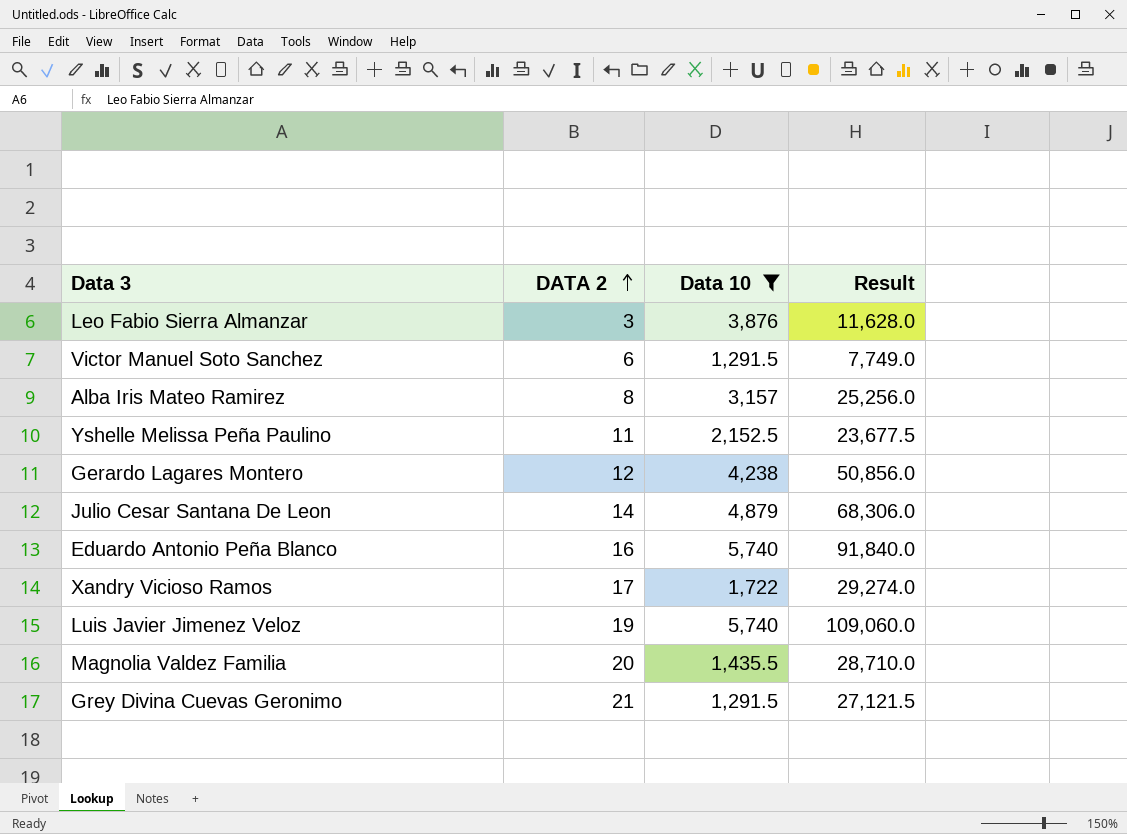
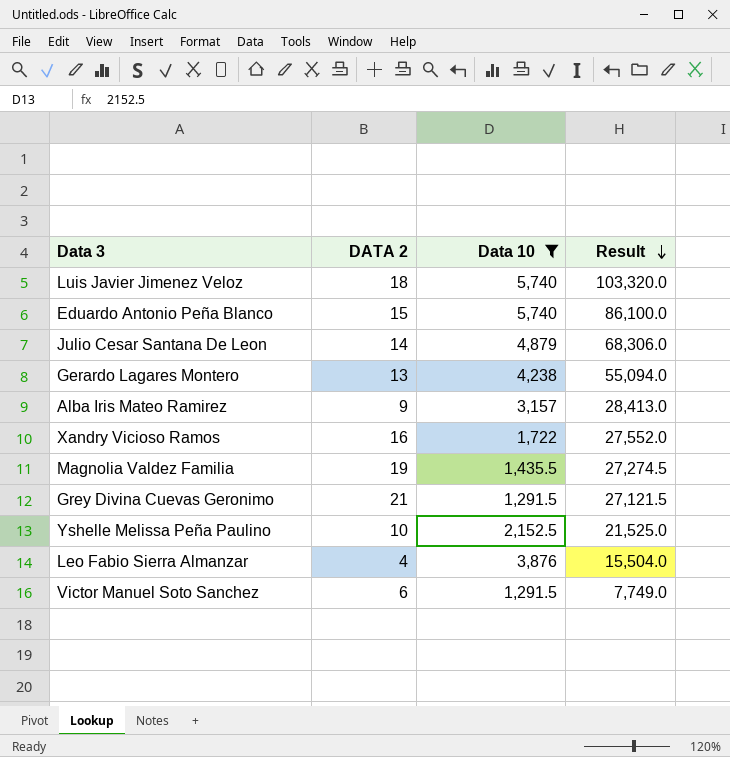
row order: DATA 2 ascending -> Result descending
Luis Javier Jimenez Veloz | DATA 2: 19 -> 18
Luis Javier Jimenez Veloz | Result: 109,060.0 -> 103,320.0
Eduardo Antonio Peña Blanco | DATA 2: 16 -> 15
Eduardo Antonio Peña Blanco | Result: 91,840.0 -> 86,100.0
Gerardo Lagares Montero | DATA 2: 12 -> 13
Gerardo Lagares Montero | Result: 50,856.0 -> 55,094.0
Alba Iris Mateo Ramirez | DATA 2: 8 -> 9
Alba Iris Mateo Ramirez | Result: 25,256.0 -> 28,413.0
Xandry Vicioso Ramos | DATA 2: 17 -> 16
Xandry Vicioso Ramos | Result: 29,274.0 -> 27,552.0
Magnolia Valdez Familia | DATA 2: 20 -> 19
Magnolia Valdez Familia | Result: 28,710.0 -> 27,274.5
Yshelle Melissa Peña Paulino | DATA 2: 11 -> 10
Yshelle Melissa Peña Paulino | Result: 23,677.5 -> 21,525.0
Leo Fabio Sierra Almanzar | DATA 2: 3 -> 4
Leo Fabio Sierra Almanzar | Result: 11,628.0 -> 15,504.0

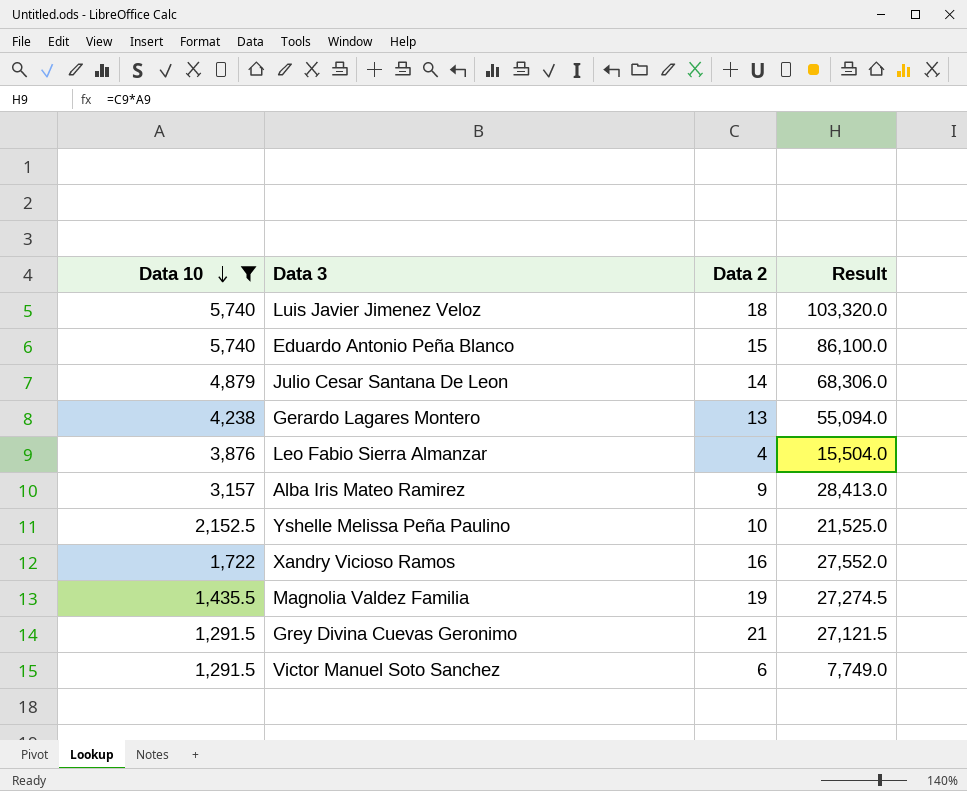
row order: Result descending -> Data 10 descending
column Data 10 | position: 3 -> 1
column name: DATA 2 -> Data 2

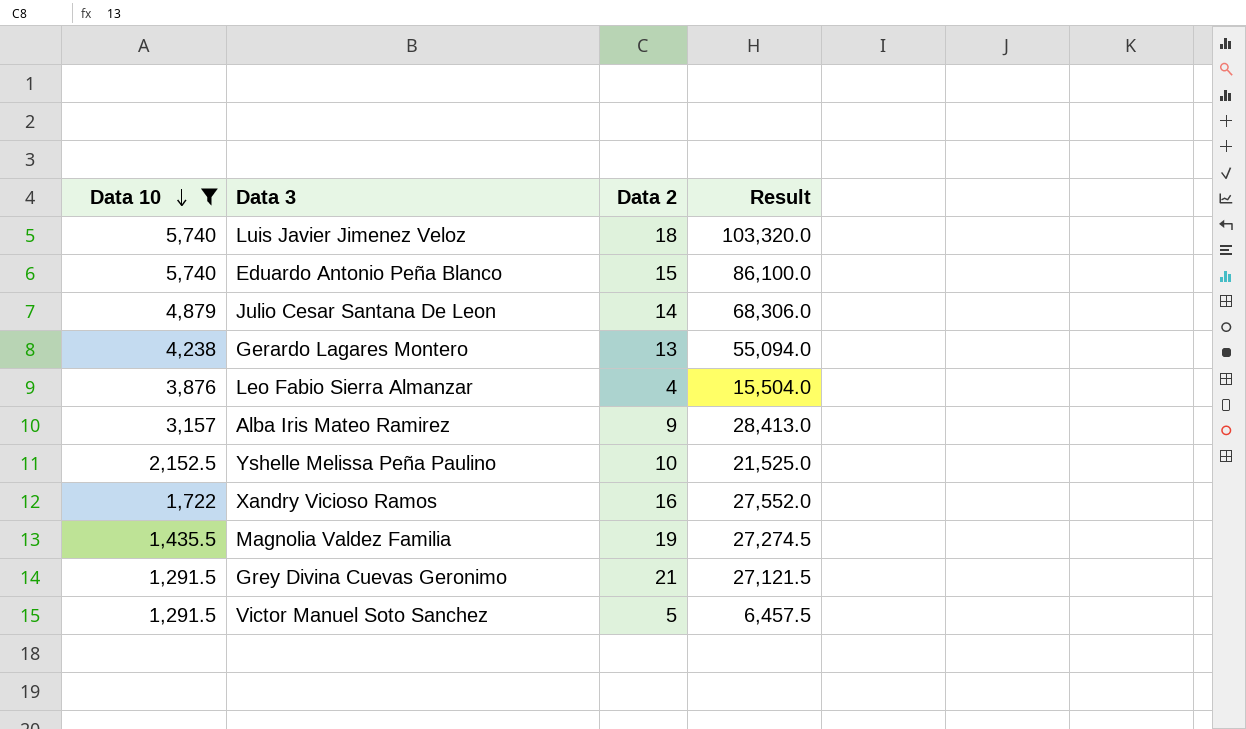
Victor Manuel Soto Sanchez | Data 2: 6 -> 5
Victor Manuel Soto Sanchez | Result: 7,749.0 -> 6,457.5

